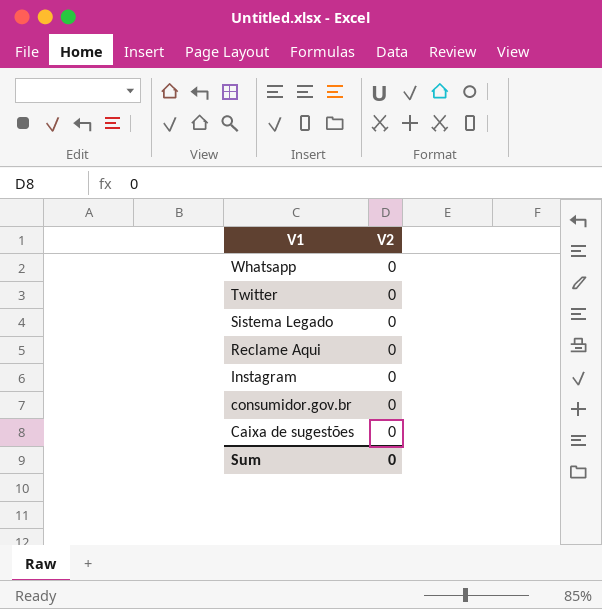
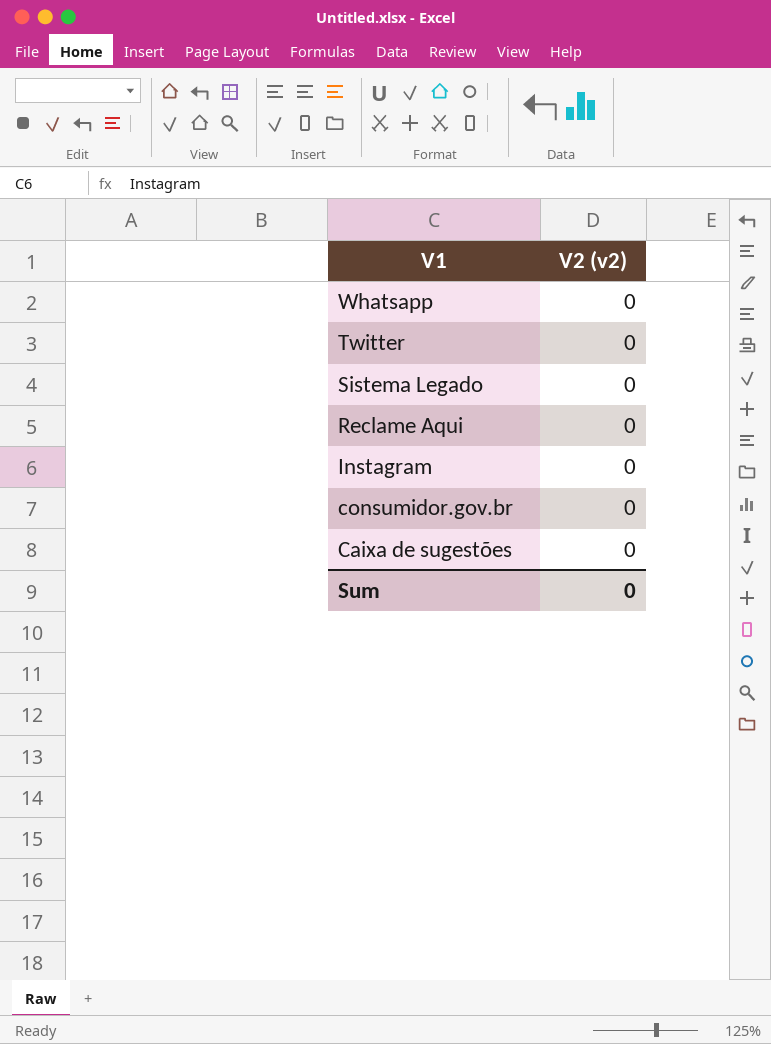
column name: V2 -> V2 (v2)

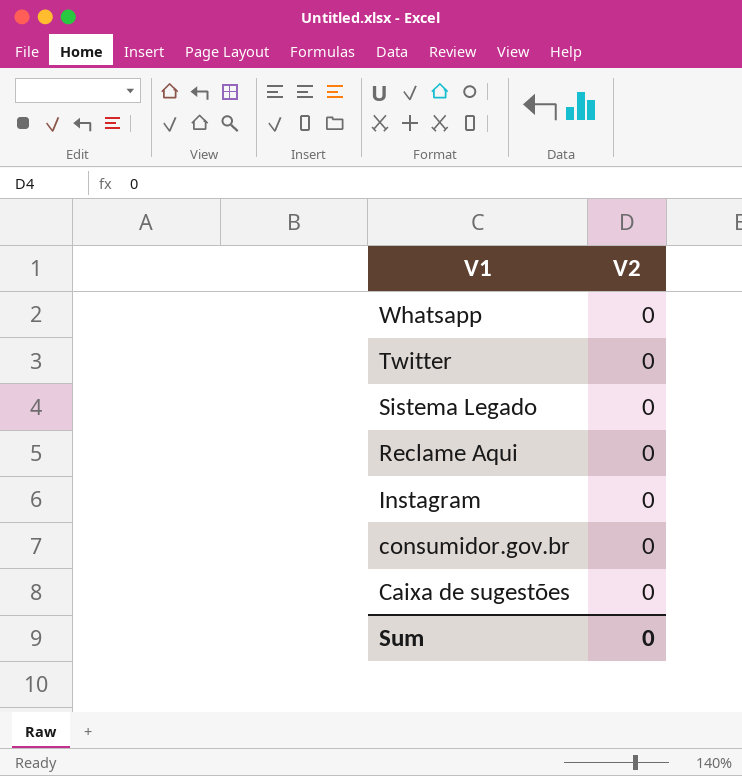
column name: V2 (v2) -> V2

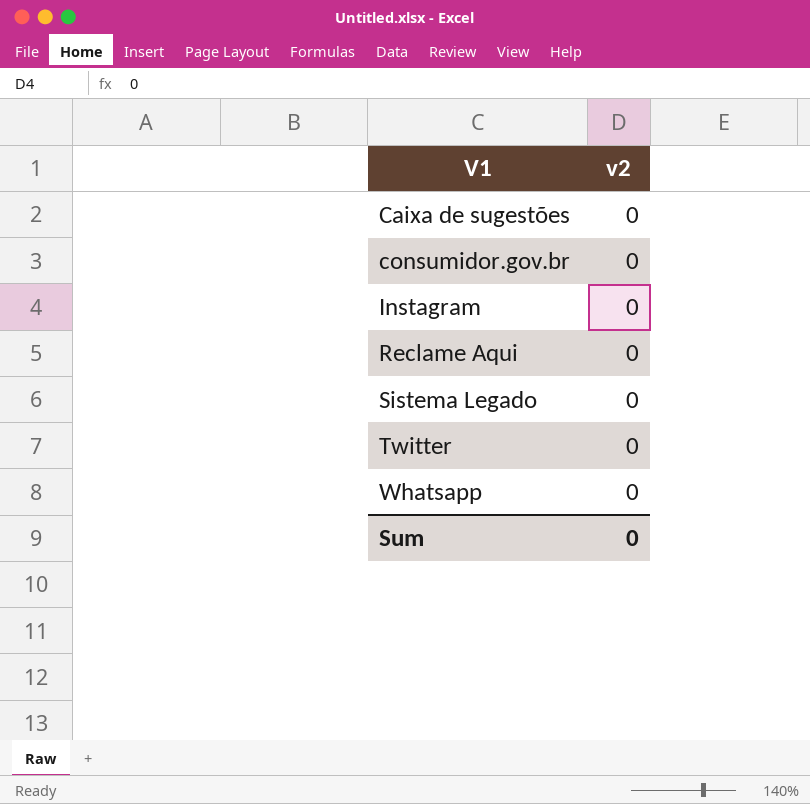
row order: V1 descending -> V1 ascending
column name: V2 -> v2

